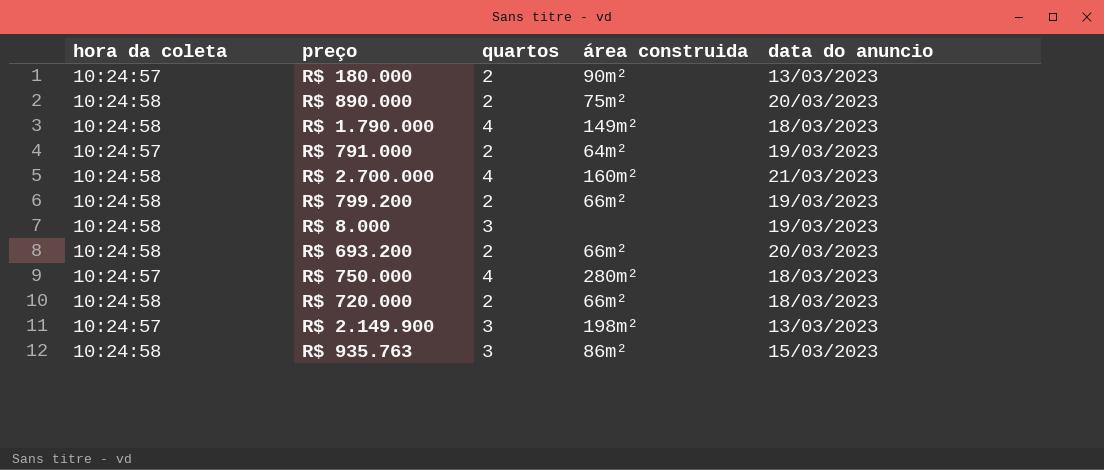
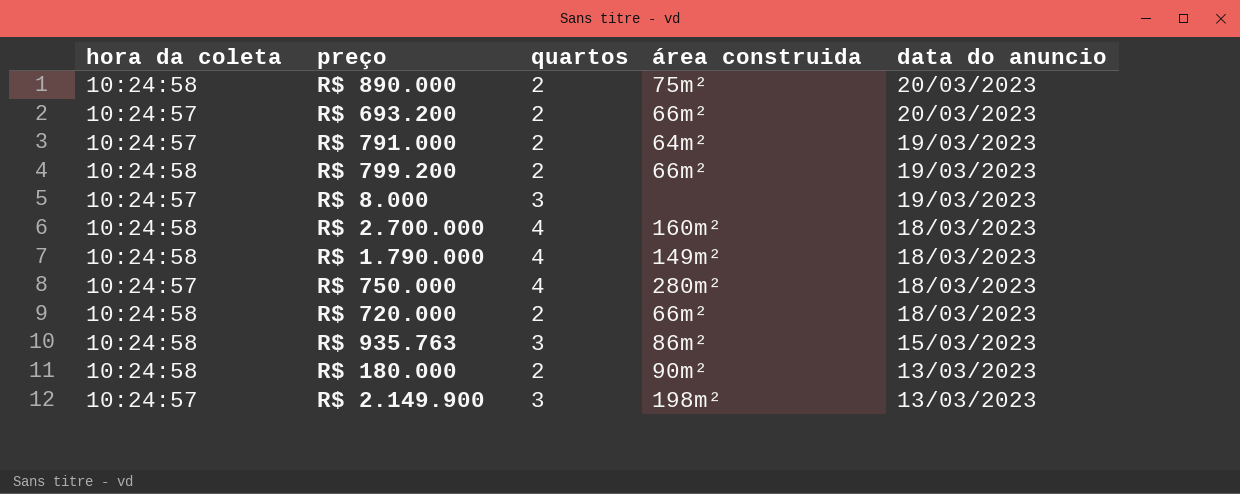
row order: none -> data do anuncio descending
R$ 693.200 | hora da coleta: 10:24:58 -> 10:24:57
R$ 8.000 | hora da coleta: 10:24:58 -> 10:24:57
R$ 2.700.000 | data do anuncio: 21/03/2023 -> 18/03/2023
R$ 180.000 | hora da coleta: 10:24:57 -> 10:24:58

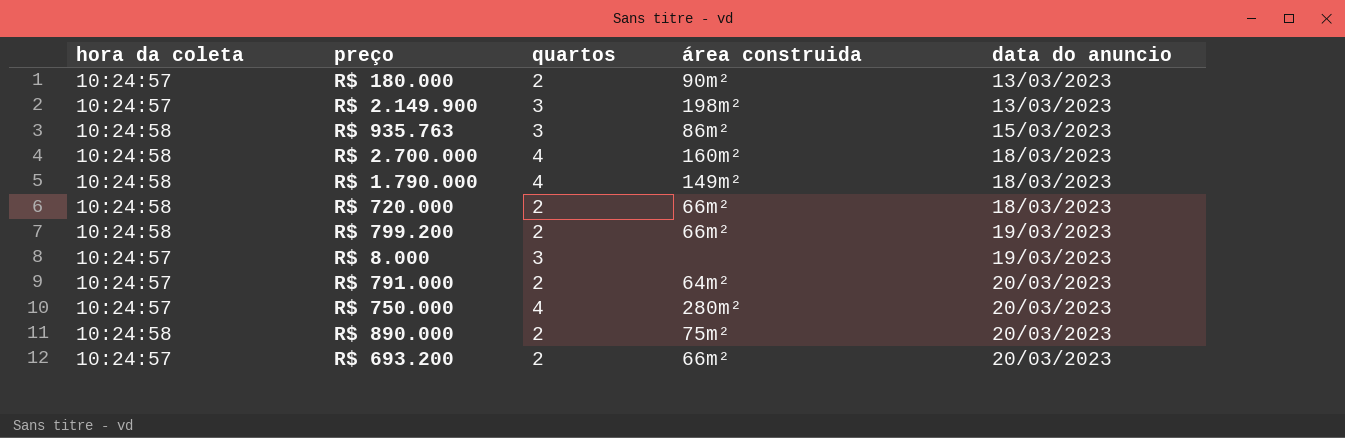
row order: data do anuncio descending -> data do anuncio ascending
R$ 180.000 | hora da coleta: 10:24:58 -> 10:24:57
R$ 791.000 | data do anuncio: 19/03/2023 -> 20/03/2023
R$ 750.000 | data do anuncio: 18/03/2023 -> 20/03/2023

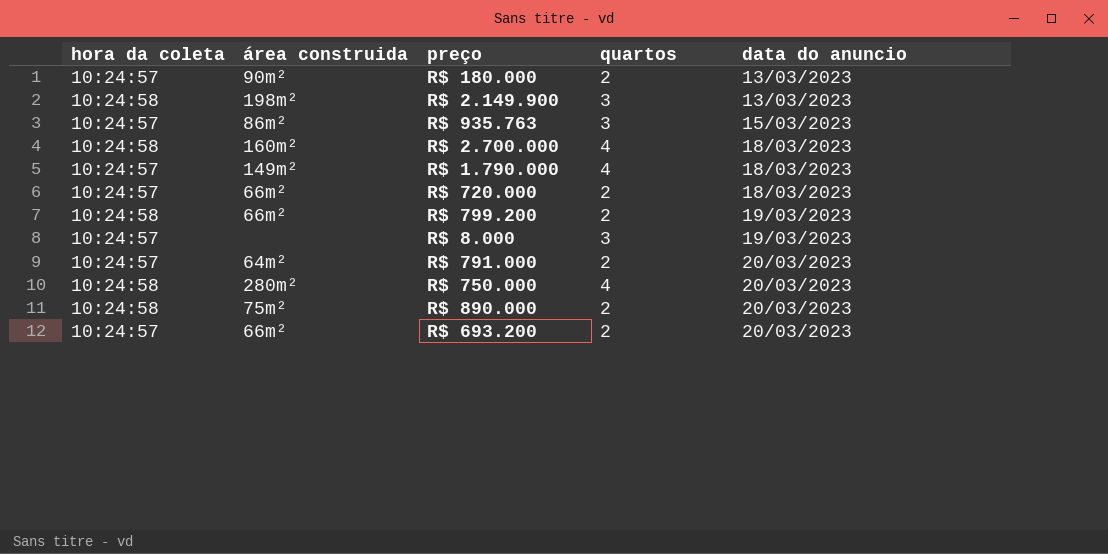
column área construida | position: 4 -> 2
R$ 2.149.900 | hora da coleta: 10:24:57 -> 10:24:58
R$ 935.763 | hora da coleta: 10:24:58 -> 10:24:57
R$ 1.790.000 | hora da coleta: 10:24:58 -> 10:24:57
R$ 720.000 | hora da coleta: 10:24:58 -> 10:24:57
R$ 750.000 | hora da coleta: 10:24:57 -> 10:24:58

